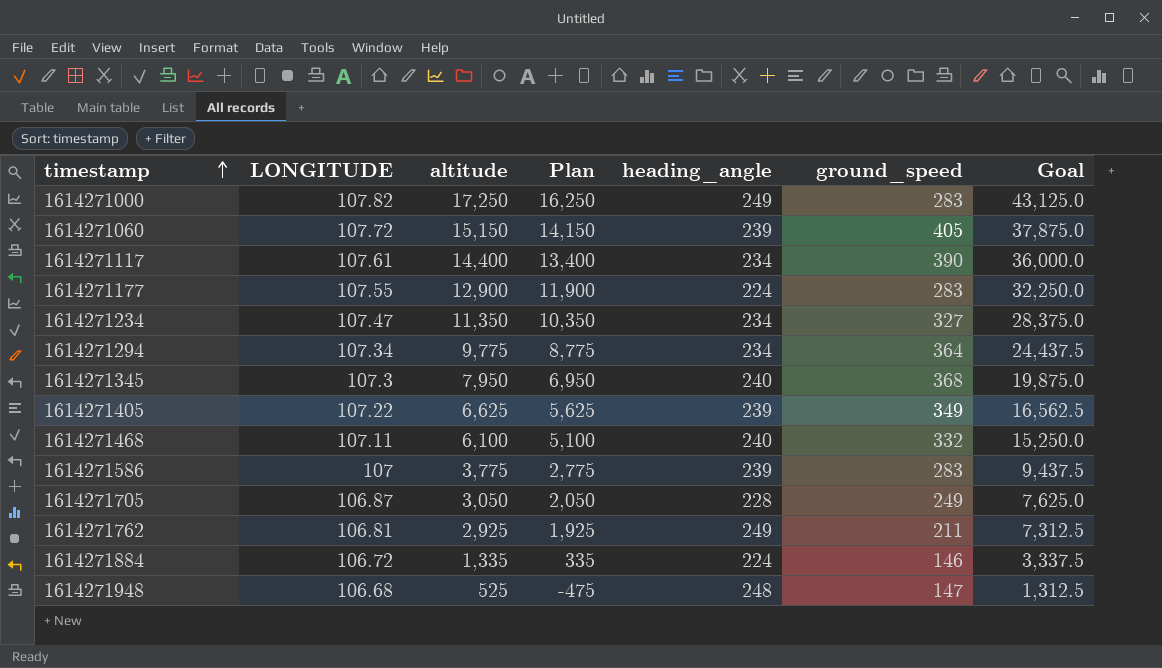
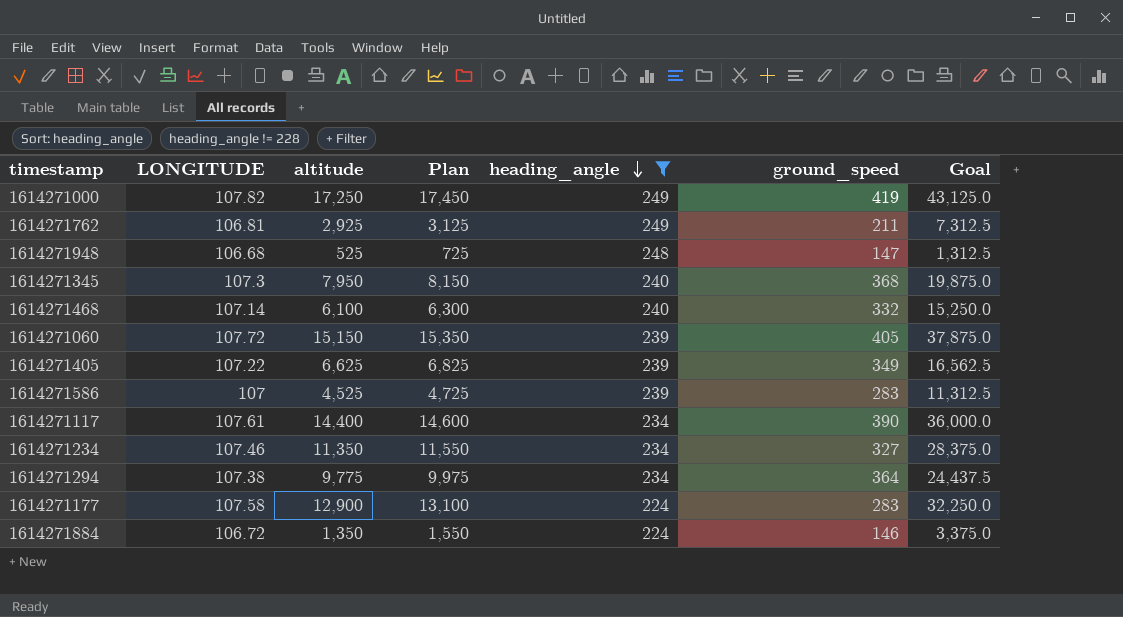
filter: none -> heading_angle != 228
row order: timestamp ascending -> heading_angle descending
column Plan | formula: [altitude] - 1000 -> [altitude] + 200
1614271000 | ground_speed: 283 -> 419
1614271468 | LONGITUDE: 107.11 -> 107.14
1614271586 | altitude: 3,775 -> 4,525
1614271586 | Goal: 9,437.5 -> 11,312.5
1614271234 | LONGITUDE: 107.47 -> 107.46
1614271294 | LONGITUDE: 107.34 -> 107.38
1614271177 | LONGITUDE: 107.55 -> 107.58
1614271884 | altitude: 1,335 -> 1,350
1614271884 | Goal: 3,337.5 -> 3,375.0

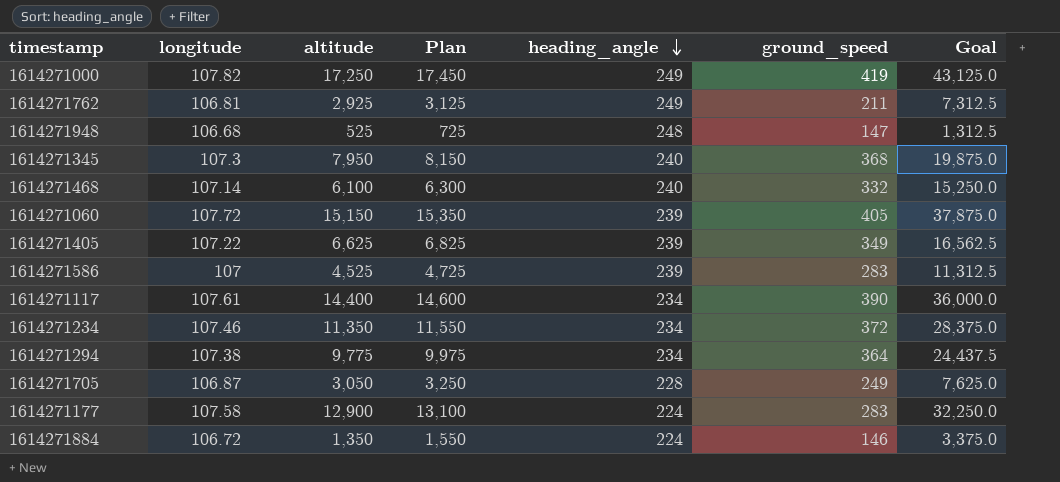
filter: heading_angle != 228 -> none
column name: LONGITUDE -> longitude
1614271234 | ground_speed: 327 -> 372

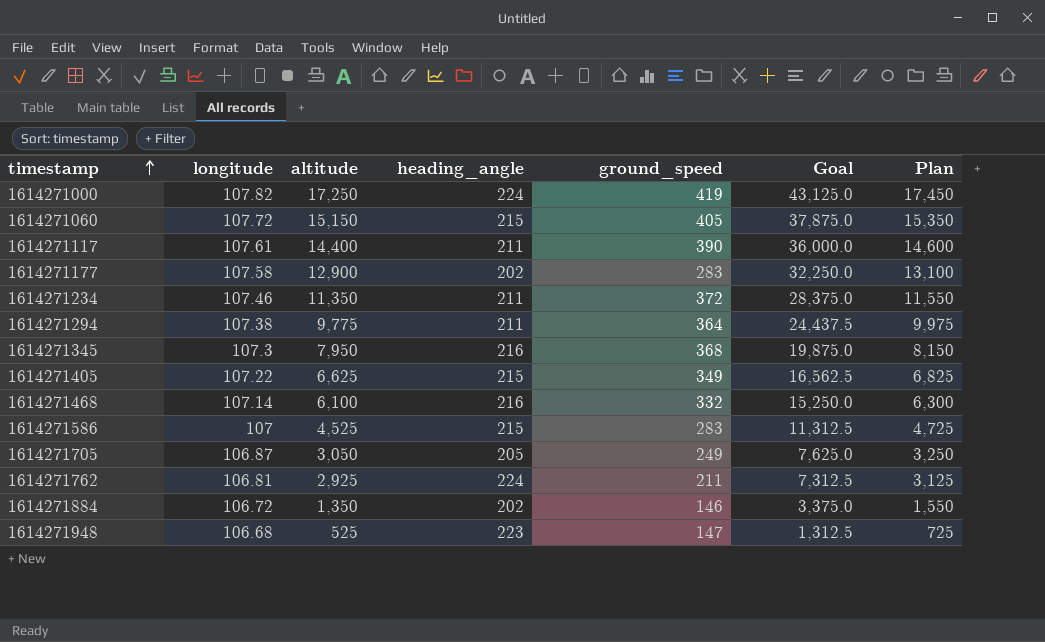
row order: heading_angle descending -> timestamp ascending
column Plan | position: 4 -> 7
1614271000 | heading_angle: 249 -> 224
1614271060 | heading_angle: 239 -> 215
1614271117 | heading_angle: 234 -> 211
1614271177 | heading_angle: 224 -> 202
1614271234 | heading_angle: 234 -> 211
1614271294 | heading_angle: 234 -> 211
1614271345 | heading_angle: 240 -> 216
1614271405 | heading_angle: 239 -> 215
1614271468 | heading_angle: 240 -> 216
1614271586 | heading_angle: 239 -> 215
1614271705 | heading_angle: 228 -> 205
1614271762 | heading_angle: 249 -> 224
1614271884 | heading_angle: 224 -> 202
1614271948 | heading_angle: 248 -> 223

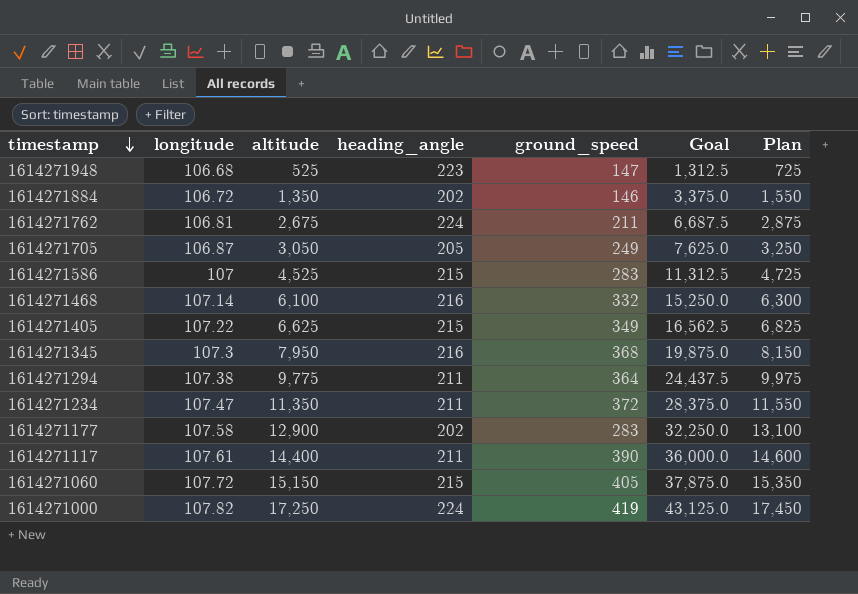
row order: timestamp ascending -> timestamp descending
1614271762 | altitude: 2,925 -> 2,675
1614271762 | Goal: 7,312.5 -> 6,687.5
1614271762 | Plan: 3,125 -> 2,875
1614271234 | longitude: 107.46 -> 107.47

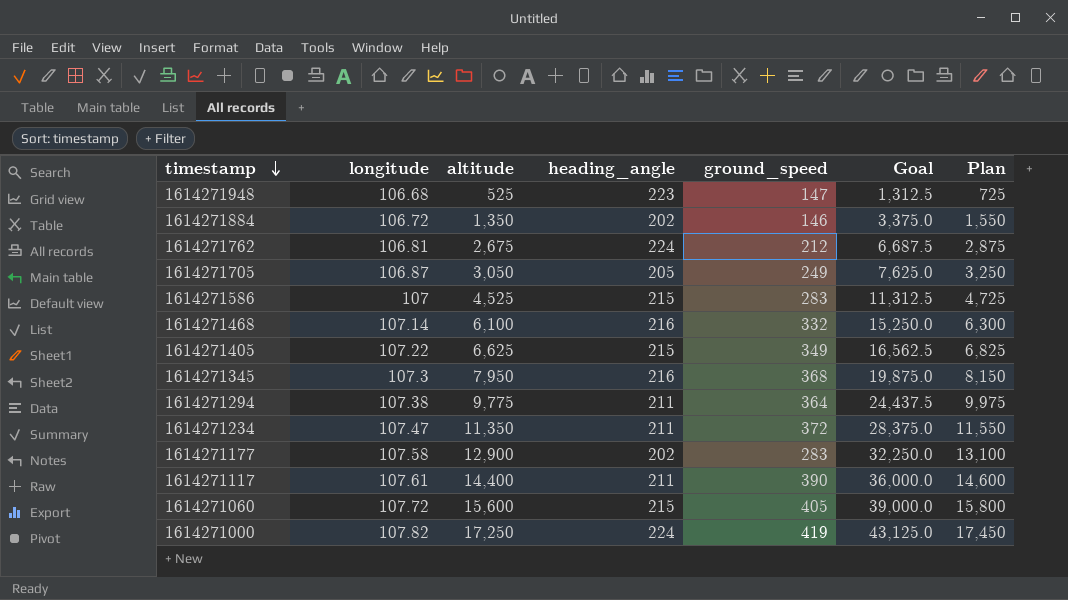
1614271762 | ground_speed: 211 -> 212
1614271060 | altitude: 15,150 -> 15,600
1614271060 | Goal: 37,875.0 -> 39,000.0
1614271060 | Plan: 15,350 -> 15,800

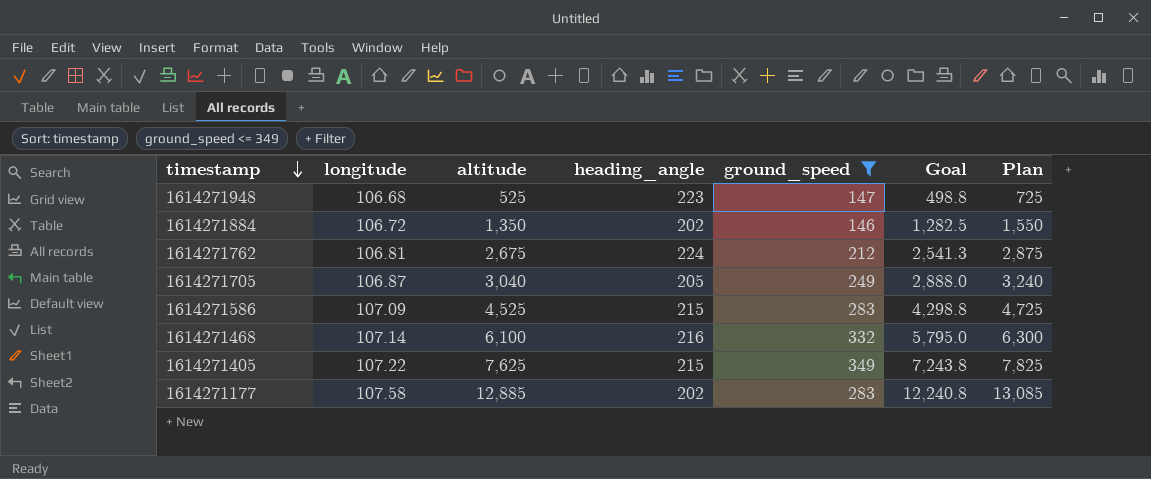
filter: none -> ground_speed <= 349
column Goal | formula: [altitude] * 2.5 -> [altitude] * 0.95
1614271705 | altitude: 3,050 -> 3,040
1614271705 | Plan: 3,250 -> 3,240
1614271586 | longitude: 107 -> 107.09
1614271405 | altitude: 6,625 -> 7,625
1614271405 | Plan: 6,825 -> 7,825
1614271177 | altitude: 12,900 -> 12,885
1614271177 | Plan: 13,100 -> 13,085

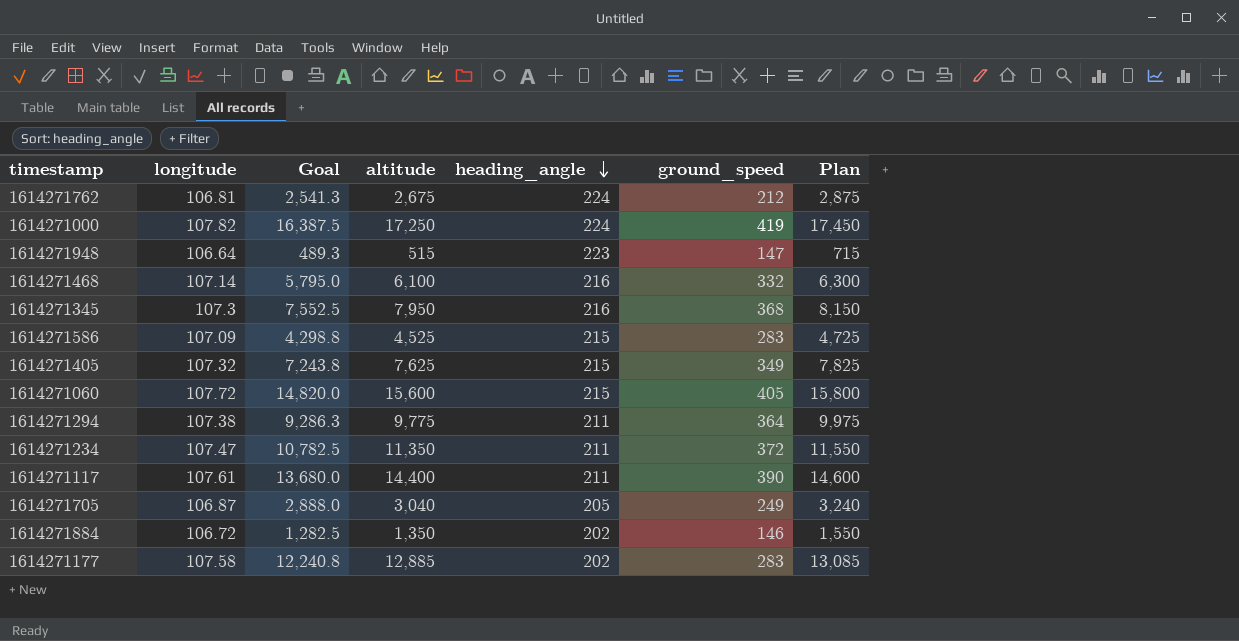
filter: ground_speed <= 349 -> none
row order: timestamp descending -> heading_angle descending
column Goal | position: 6 -> 3
1614271948 | longitude: 106.68 -> 106.64
1614271948 | Goal: 498.8 -> 489.3
1614271948 | altitude: 525 -> 515
1614271948 | Plan: 725 -> 715
1614271405 | longitude: 107.22 -> 107.32

